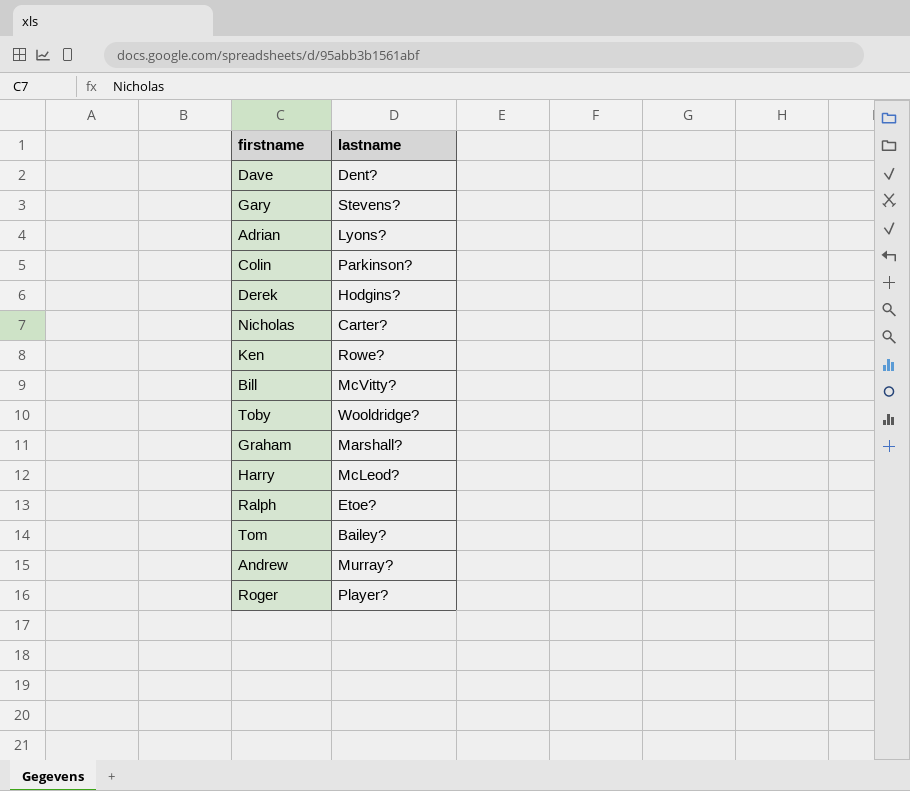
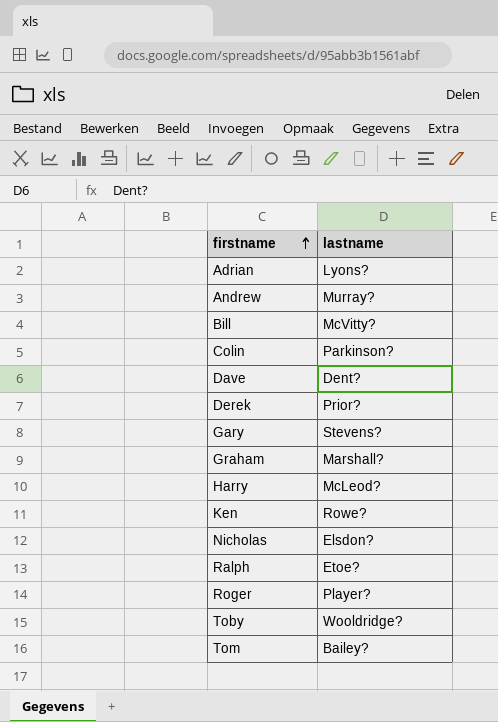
row order: none -> firstname ascending
Derek | lastname: Hodgins? -> Prior?
Nicholas | lastname: Carter? -> Elsdon?

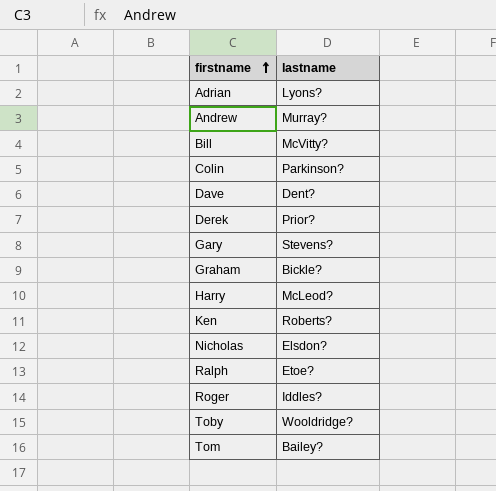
Graham | lastname: Marshall? -> Bickle?
Ken | lastname: Rowe? -> Roberts?
Roger | lastname: Player? -> Iddles?

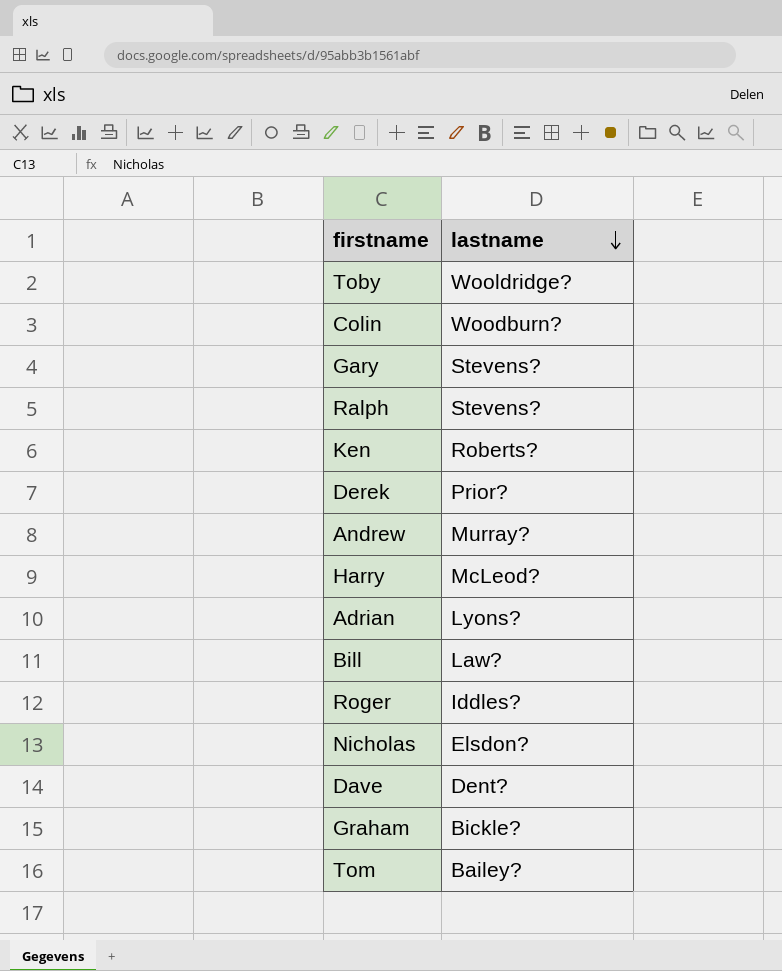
row order: firstname ascending -> lastname descending
Colin | lastname: Parkinson? -> Woodburn?
Ralph | lastname: Etoe? -> Stevens?
Bill | lastname: McVitty? -> Law?

